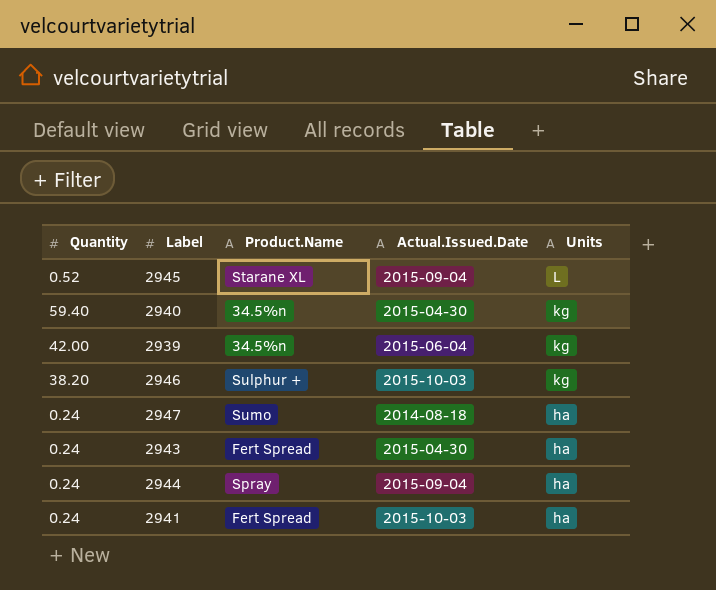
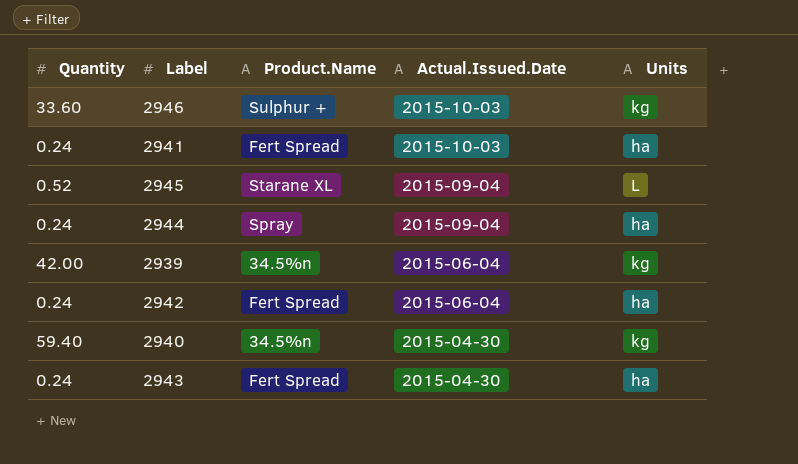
row order: Units descending -> Actual.Issued.Date descending
row 2947: 0.24 | Sumo | 2014-08-18 | ha -> none
2946 | Quantity: 38.20 -> 33.60
row 2942: none -> 0.24 | Fert Spread | 2015-06-04 | ha

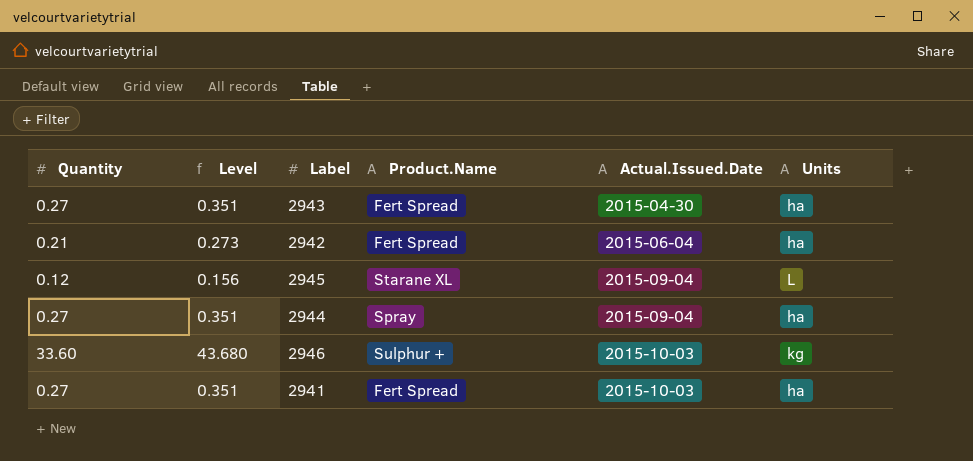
row order: Actual.Issued.Date descending -> Actual.Issued.Date ascending
column Level | formula: none -> [Quantity] * 1.3
row 2939: 42.00 | 34.5%n | 2015-06-04 | kg -> none
row 2940: 59.40 | 34.5%n | 2015-04-30 | kg -> none
2943 | Quantity: 0.24 -> 0.27
2942 | Quantity: 0.24 -> 0.21
2945 | Quantity: 0.52 -> 0.12
2944 | Quantity: 0.24 -> 0.27
2941 | Quantity: 0.24 -> 0.27

